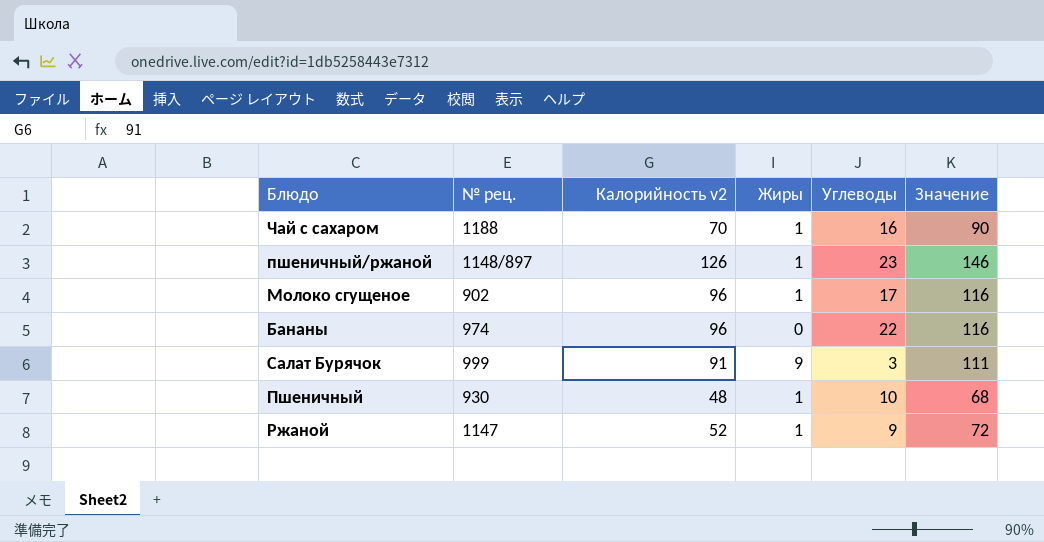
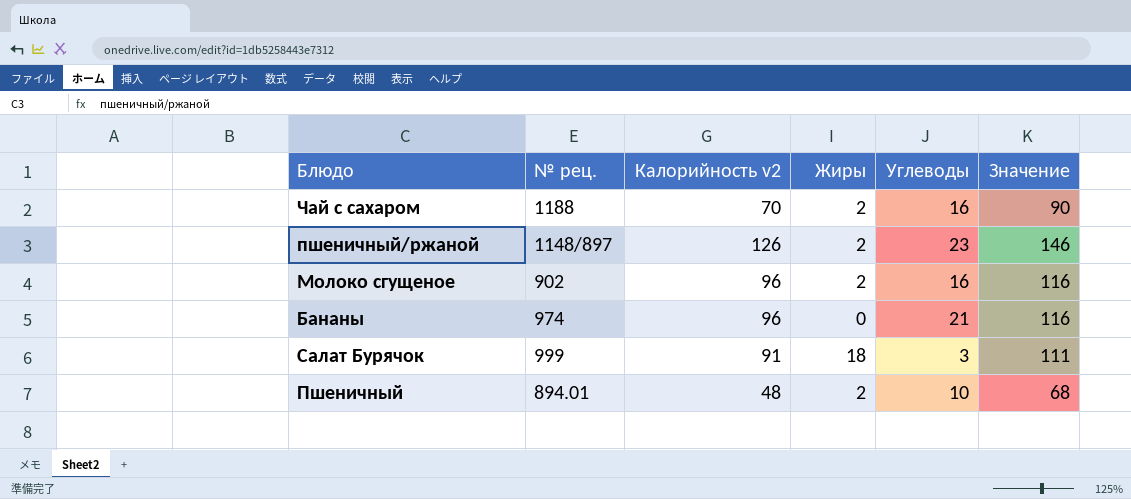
row Ржаной: 1147 | 52 | 1 | 9 | 72 -> none
Чай с сахаром | Жиры: 1 -> 2
пшеничный/ржаной | Жиры: 1 -> 2
Молоко сгущеное | Жиры: 1 -> 2
Молоко сгущеное | Углеводы: 17 -> 16
Бананы | Углеводы: 22 -> 21
Салат Бурячок | Жиры: 9 -> 18
Пшеничный | № рец.: 930 -> 894.01
Пшеничный | Жиры: 1 -> 2

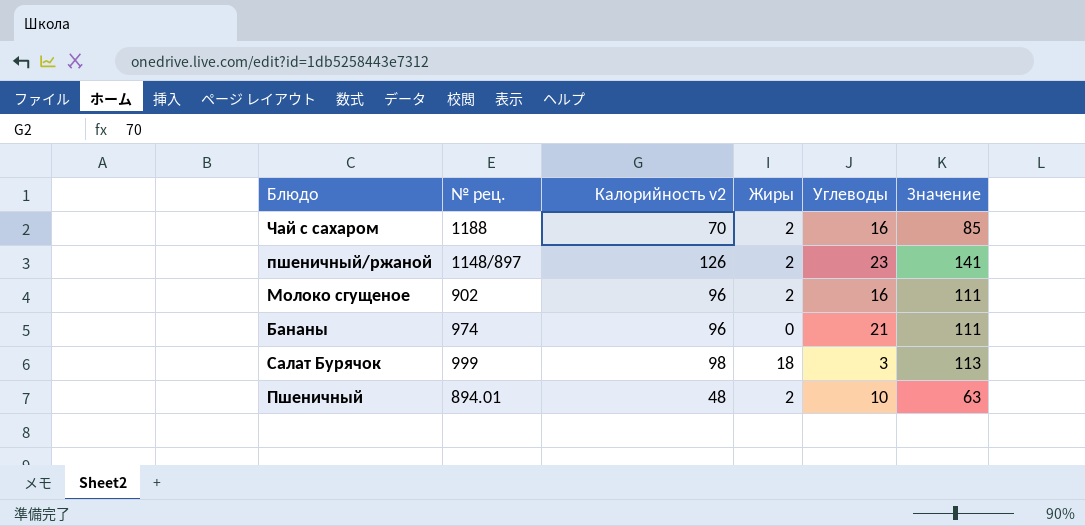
column Значение | formula: [Калорийность v2] + 20 -> [Калорийность v2] + 15
Салат Бурячок | Калорийность v2: 91 -> 98

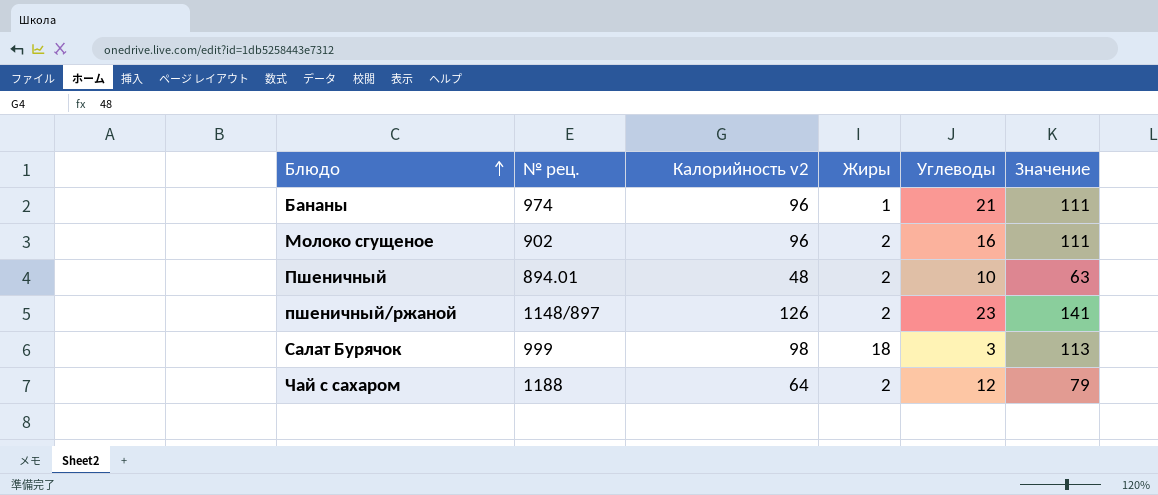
row order: none -> Блюдо ascending
Бананы | Жиры: 0 -> 1
Чай с сахаром | Калорийность v2: 70 -> 64
Чай с сахаром | Углеводы: 16 -> 12
Чай с сахаром | Значение: 85 -> 79

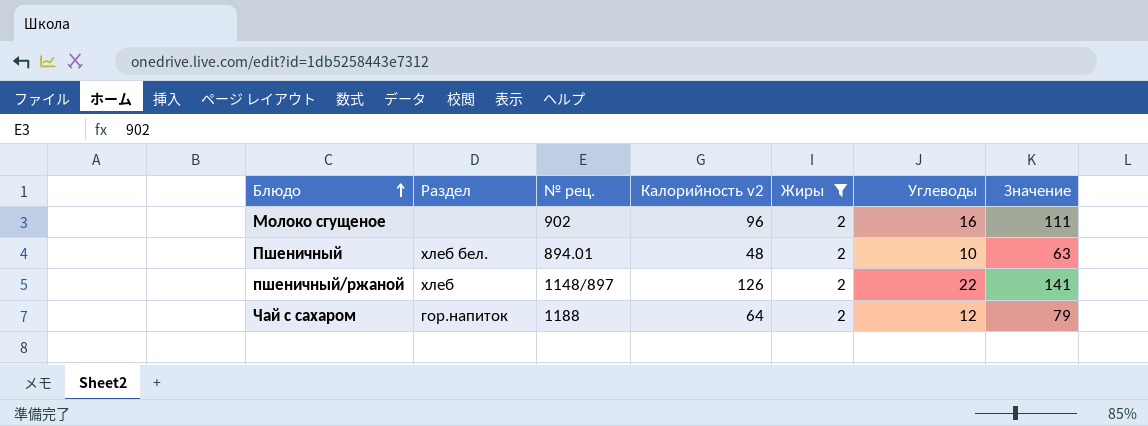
filter: none -> Жиры = 2
column Раздел | position: none -> 2
пшеничный/ржаной | Углеводы: 23 -> 22

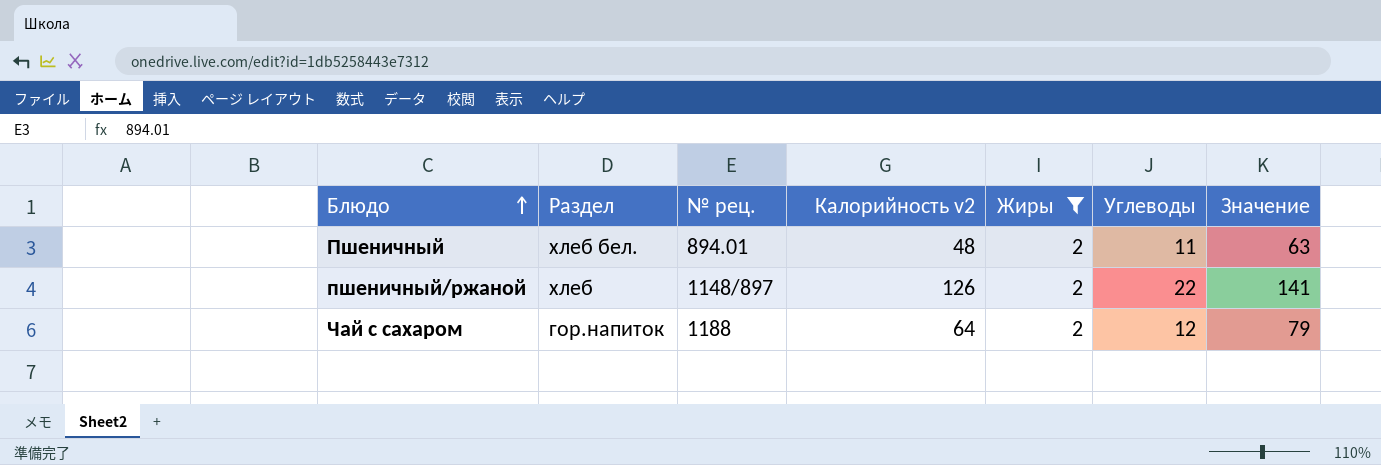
row Молоко сгущеное: none | 902 | 96 | 2 | 16 | 111 -> none
Пшеничный | Углеводы: 10 -> 11

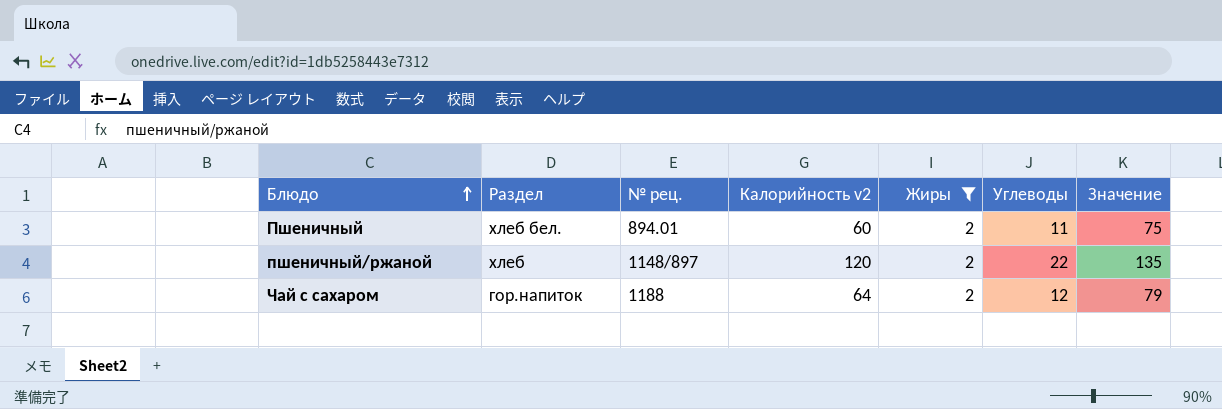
Пшеничный | Калорийность v2: 48 -> 60
Пшеничный | Значение: 63 -> 75
пшеничный/ржаной | Калорийность v2: 126 -> 120
пшеничный/ржаной | Значение: 141 -> 135

